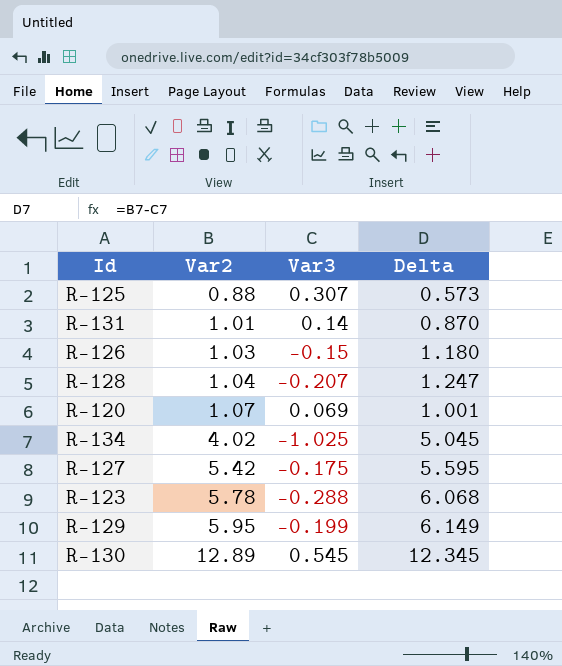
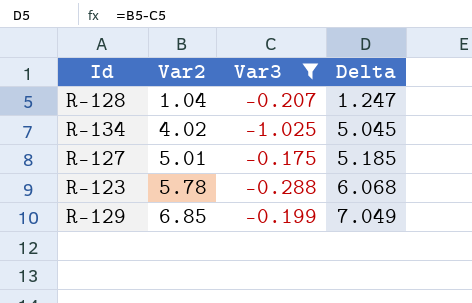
filter: none -> Var3 <= -0.175
R-127 | Var2: 5.42 -> 5.01
R-127 | Delta: 5.595 -> 5.185
R-129 | Var2: 5.95 -> 6.85
R-129 | Delta: 6.149 -> 7.049

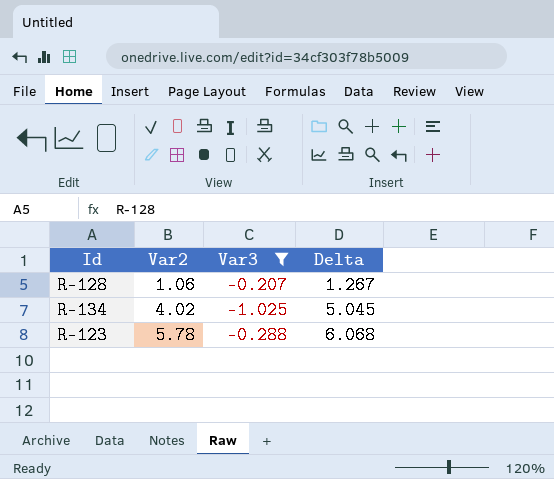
row R-127: 5.01 | -0.175 | 5.185 -> none
row R-129: 6.85 | -0.199 | 7.049 -> none
R-128 | Var2: 1.04 -> 1.06
R-128 | Delta: 1.247 -> 1.267

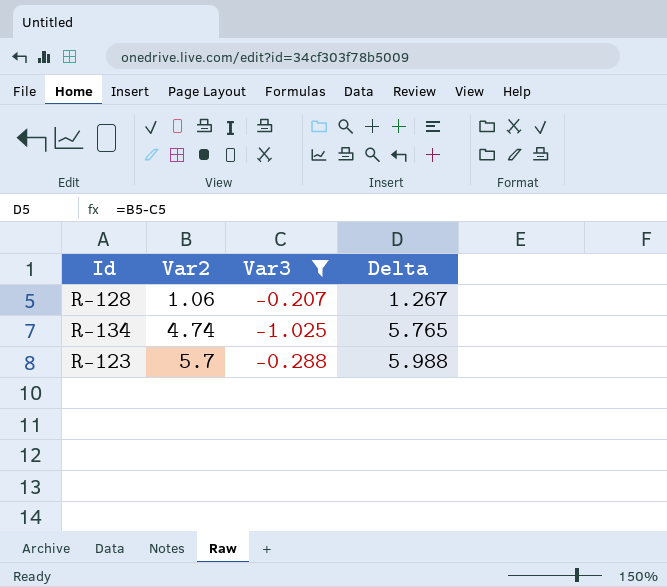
R-134 | Var2: 4.02 -> 4.74
R-134 | Delta: 5.045 -> 5.765
R-123 | Var2: 5.78 -> 5.7
R-123 | Delta: 6.068 -> 5.988

